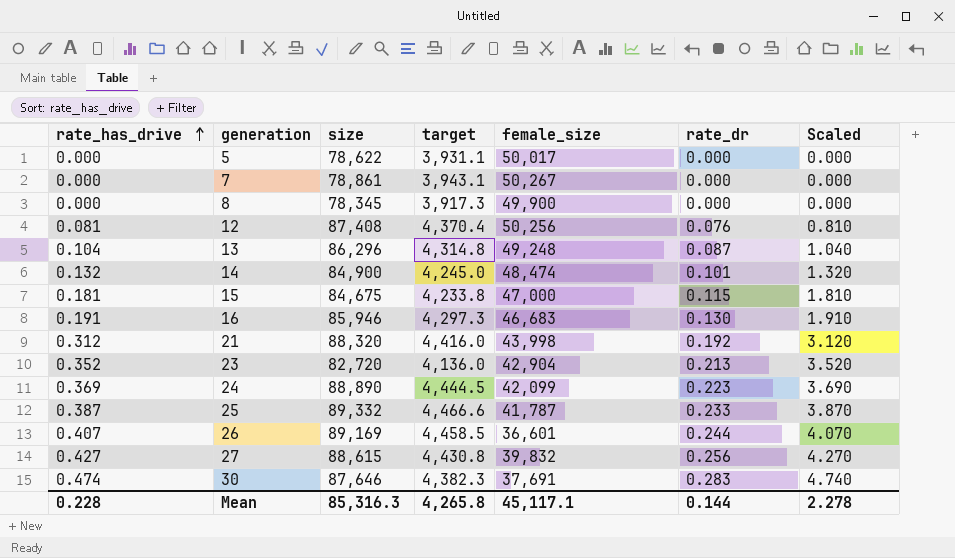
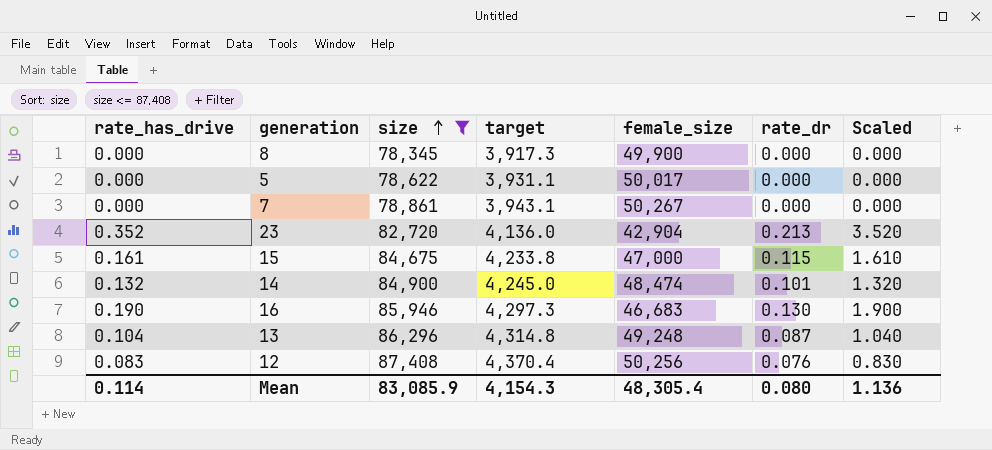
filter: none -> size <= 87,408
row order: rate_has_drive ascending -> size ascending
15 | rate_has_drive: 0.181 -> 0.161
15 | Scaled: 1.810 -> 1.610
16 | rate_has_drive: 0.191 -> 0.190
16 | Scaled: 1.910 -> 1.900
12 | rate_has_drive: 0.081 -> 0.083
12 | Scaled: 0.810 -> 0.830
Mean | rate_has_drive: 0.228 -> 0.114
Mean | size: 85,316.3 -> 83,085.9
Mean | target: 4,265.8 -> 4,154.3
Mean | female_size: 45,117.1 -> 48,305.4
Mean | rate_dr: 0.144 -> 0.080
Mean | Scaled: 2.278 -> 1.136

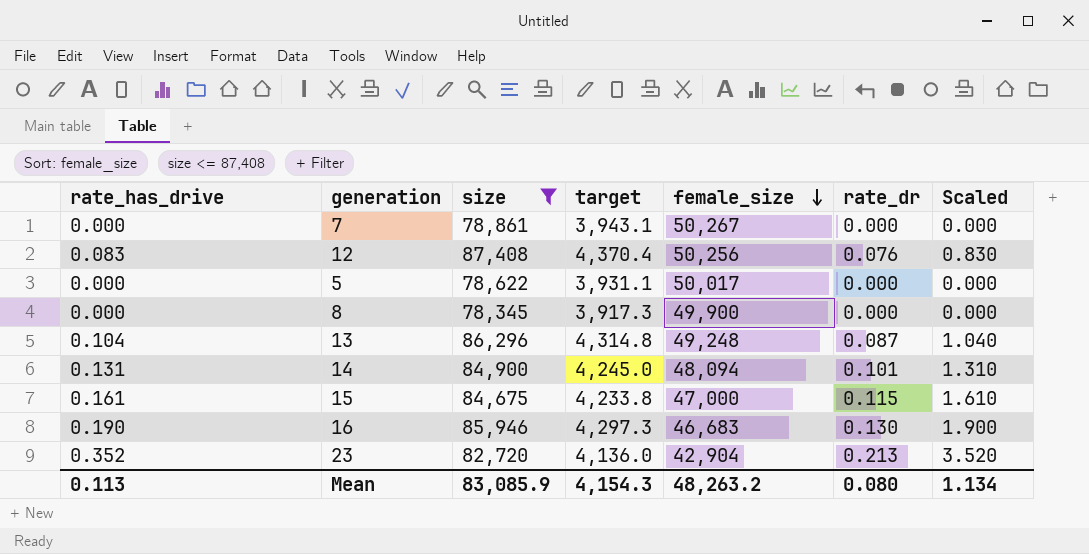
row order: size ascending -> female_size descending
14 | rate_has_drive: 0.132 -> 0.131
14 | female_size: 48,474 -> 48,094
14 | Scaled: 1.320 -> 1.310
Mean | rate_has_drive: 0.114 -> 0.113
Mean | female_size: 48,305.4 -> 48,263.2
Mean | Scaled: 1.136 -> 1.134

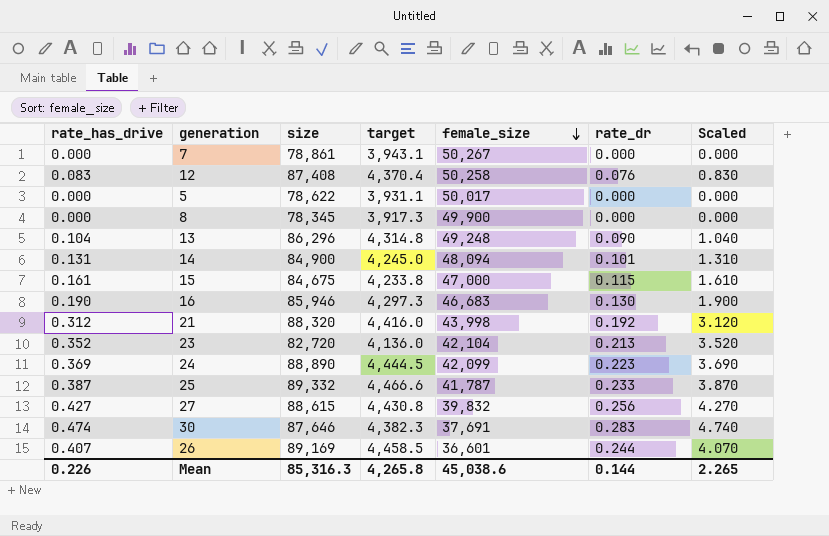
filter: size <= 87,408 -> none
12 | female_size: 50,256 -> 50,258
13 | rate_dr: 0.087 -> 0.090
23 | female_size: 42,904 -> 42,104
Mean | rate_has_drive: 0.113 -> 0.226
Mean | size: 83,085.9 -> 85,316.3
Mean | target: 4,154.3 -> 4,265.8
Mean | female_size: 48,263.2 -> 45,038.6
Mean | rate_dr: 0.080 -> 0.144
Mean | Scaled: 1.134 -> 2.265

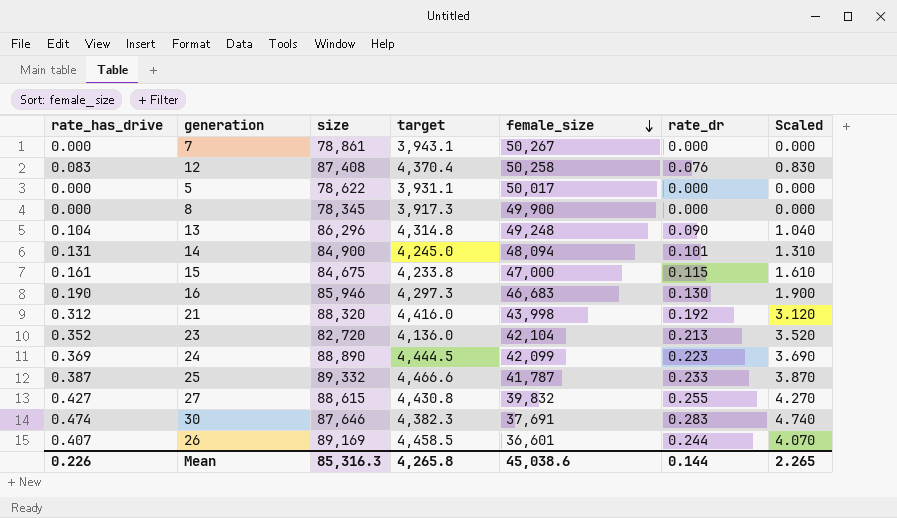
27 | rate_dr: 0.256 -> 0.255

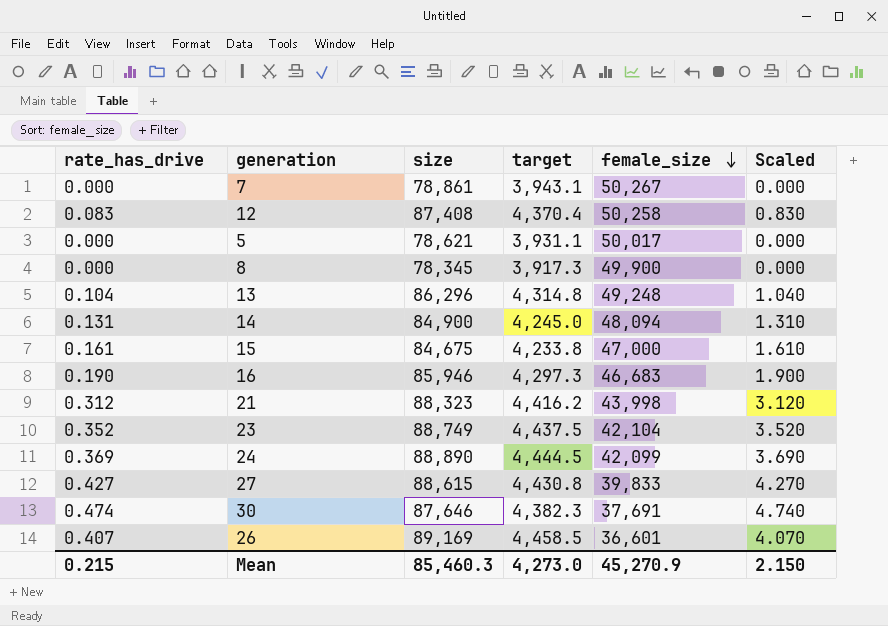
column rate_dr | position: 6 -> none
row 25: 0.387 | 89,332 | 4,466.6 | 41,787 | 0.233 | 3.870 -> none
5 | size: 78,622 -> 78,621
21 | size: 88,320 -> 88,323
21 | target: 4,416.0 -> 4,416.2
23 | size: 82,720 -> 88,749
23 | target: 4,136.0 -> 4,437.5
27 | female_size: 39,832 -> 39,833
Mean | rate_has_drive: 0.226 -> 0.215
Mean | size: 85,316.3 -> 85,460.3
Mean | target: 4,265.8 -> 4,273.0
Mean | female_size: 45,038.6 -> 45,270.9
Mean | Scaled: 2.265 -> 2.150

